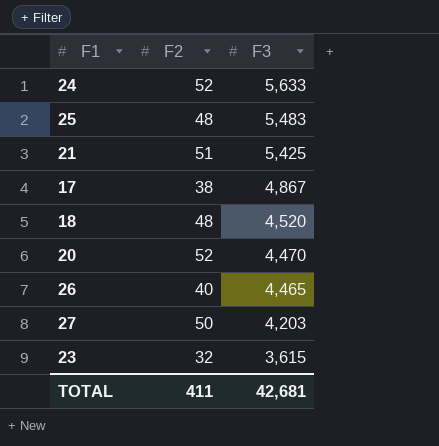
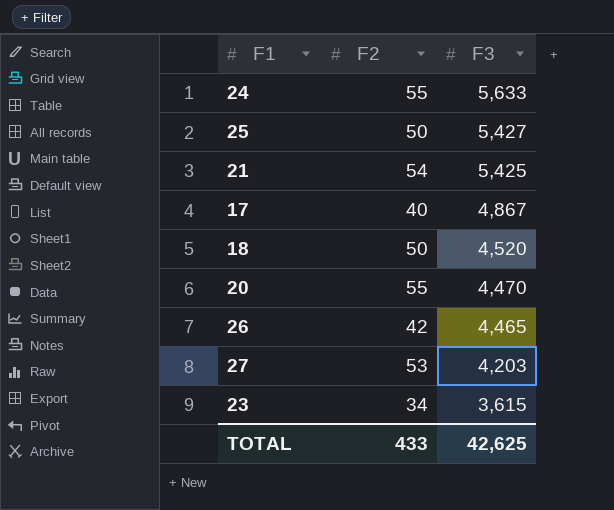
24 | F2: 52 -> 55
25 | F2: 48 -> 50
25 | F3: 5,483 -> 5,427
21 | F2: 51 -> 54
17 | F2: 38 -> 40
18 | F2: 48 -> 50
20 | F2: 52 -> 55
26 | F2: 40 -> 42
27 | F2: 50 -> 53
23 | F2: 32 -> 34
TOTAL | F2: 411 -> 433
TOTAL | F3: 42,681 -> 42,625

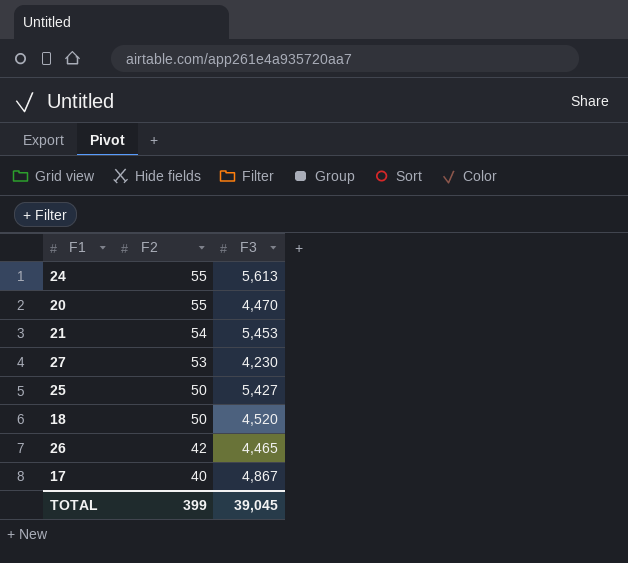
row order: F3 descending -> F2 descending
row 23: 34 | 3,615 -> none
24 | F3: 5,633 -> 5,613
21 | F3: 5,425 -> 5,453
27 | F3: 4,203 -> 4,230
TOTAL | F2: 433 -> 399
TOTAL | F3: 42,625 -> 39,045

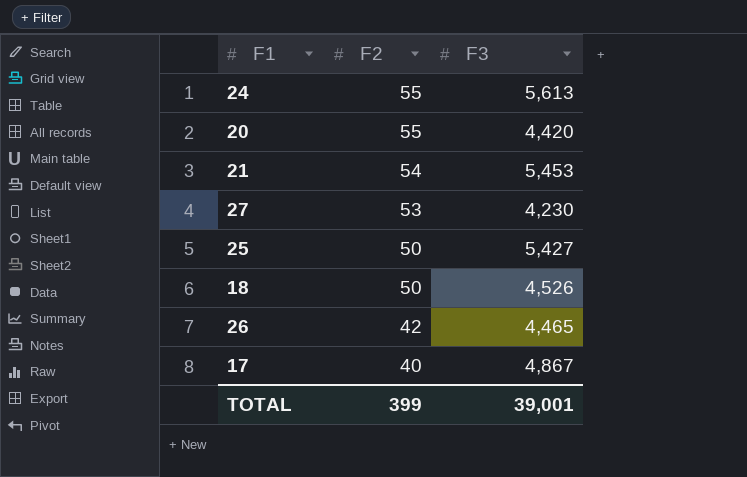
20 | F3: 4,470 -> 4,420
18 | F3: 4,520 -> 4,526
TOTAL | F3: 39,045 -> 39,001

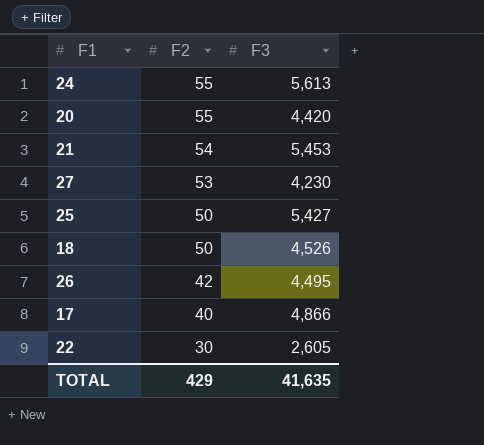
26 | F3: 4,465 -> 4,495
17 | F3: 4,867 -> 4,866
row 22: none -> 30 | 2,605
TOTAL | F2: 399 -> 429
TOTAL | F3: 39,001 -> 41,635

